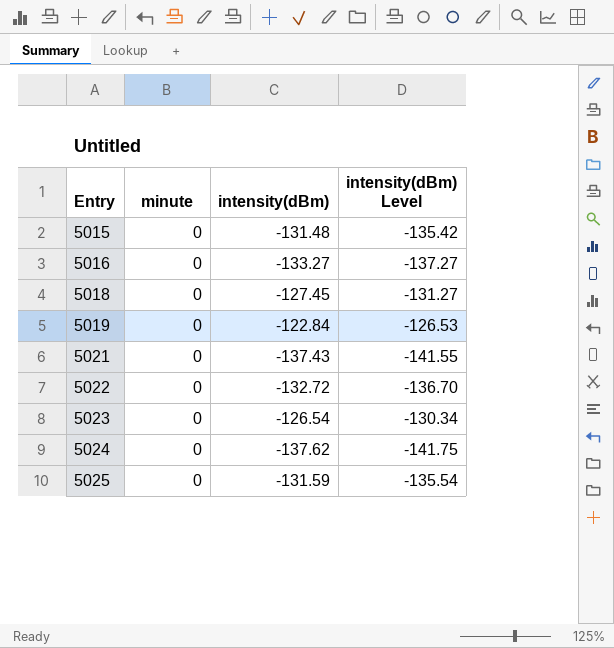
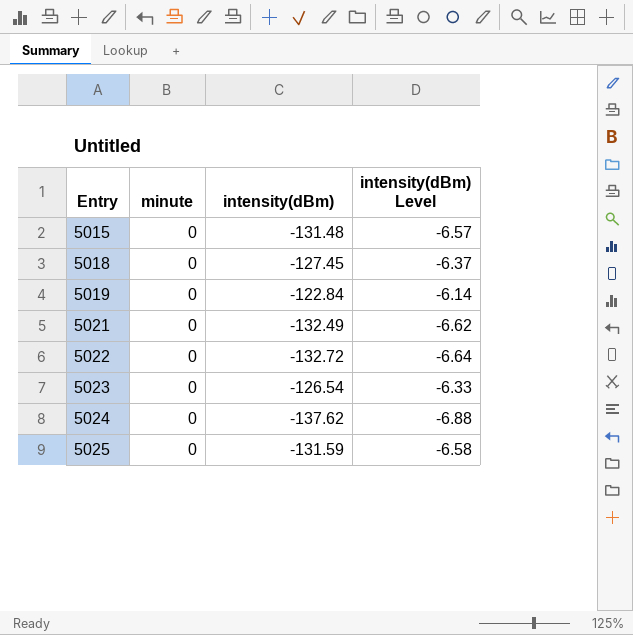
column intensity(dBm) Level | formula: [intensity(dBm)] * 1.03 -> [intensity(dBm)] * 0.05
row 5016: 0 | -133.27 | -137.27 -> none
5021 | intensity(dBm): -137.43 -> -132.49

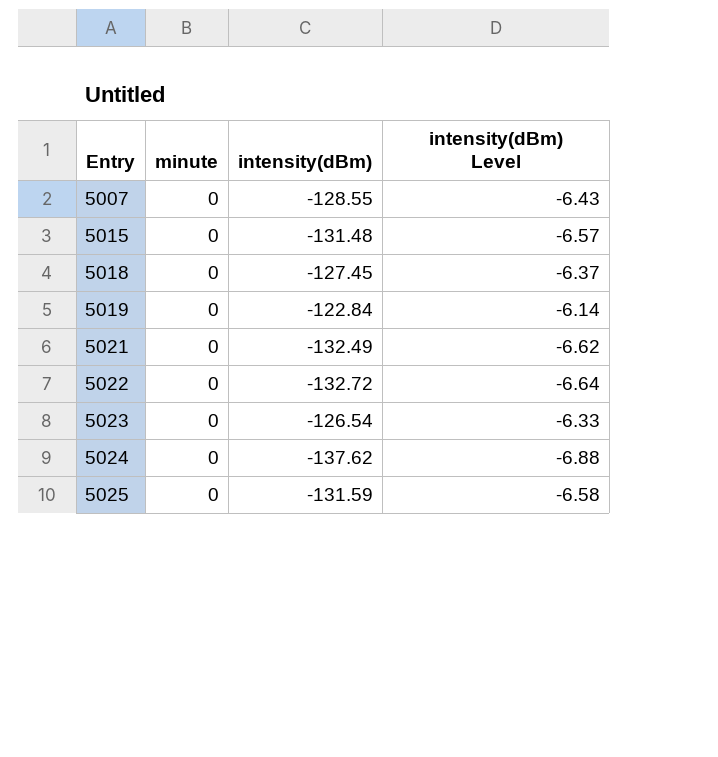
row 5007: none -> 0 | -128.55 | -6.43

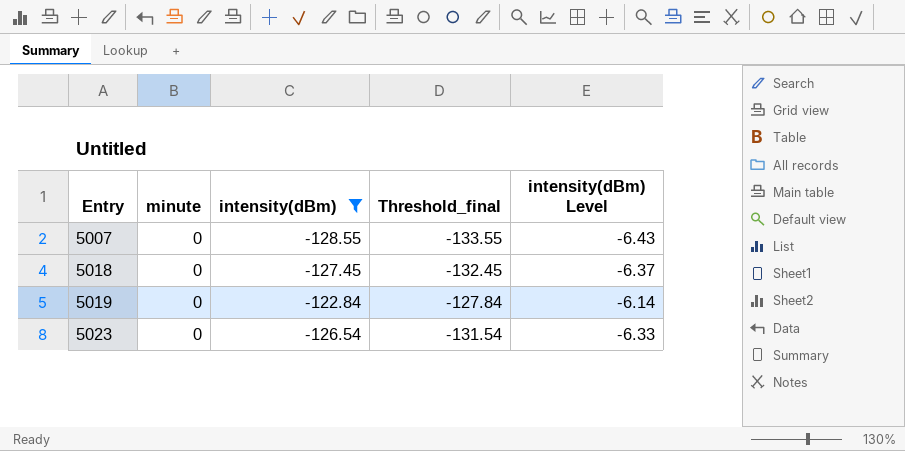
filter: none -> intensity(dBm) >= -128.55
column Threshold_final | formula: none -> [intensity(dBm)] - 5

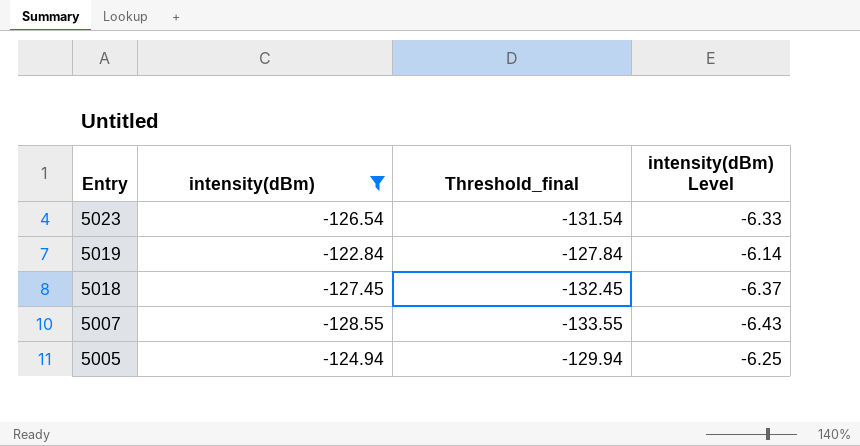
row order: Entry ascending -> Entry descending
column minute | position: 2 -> none
row 5005: none -> -124.94 | -129.94 | -6.25

